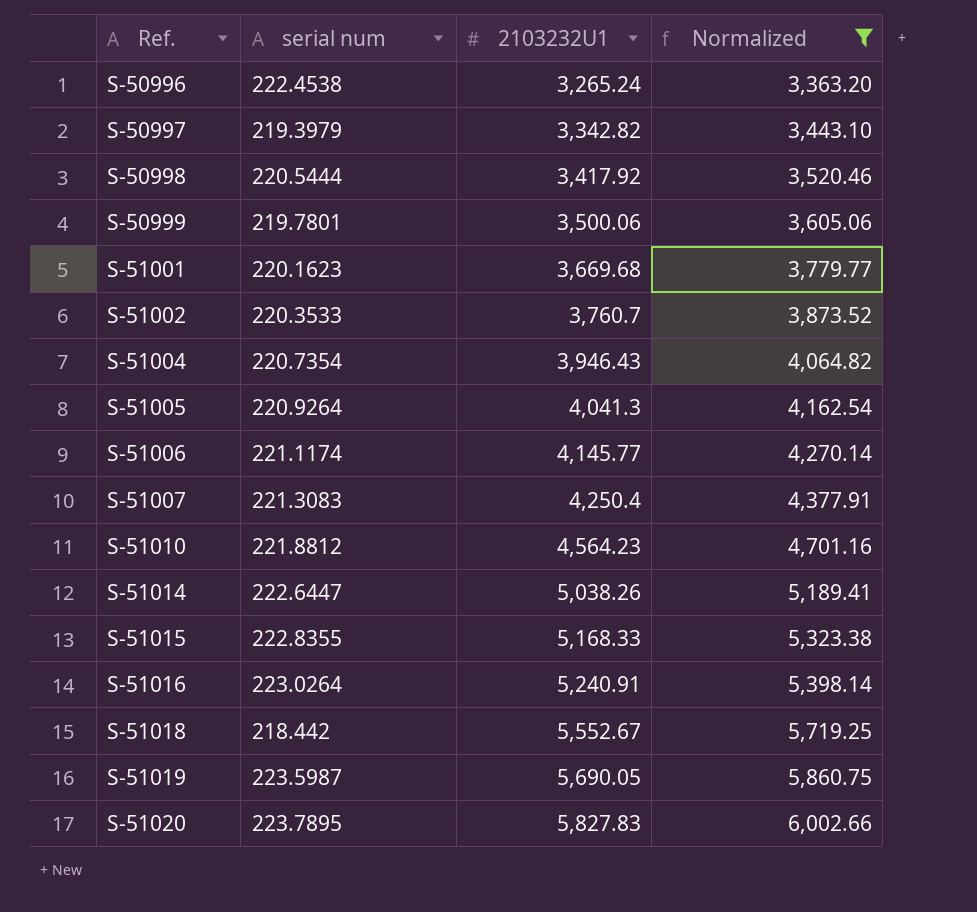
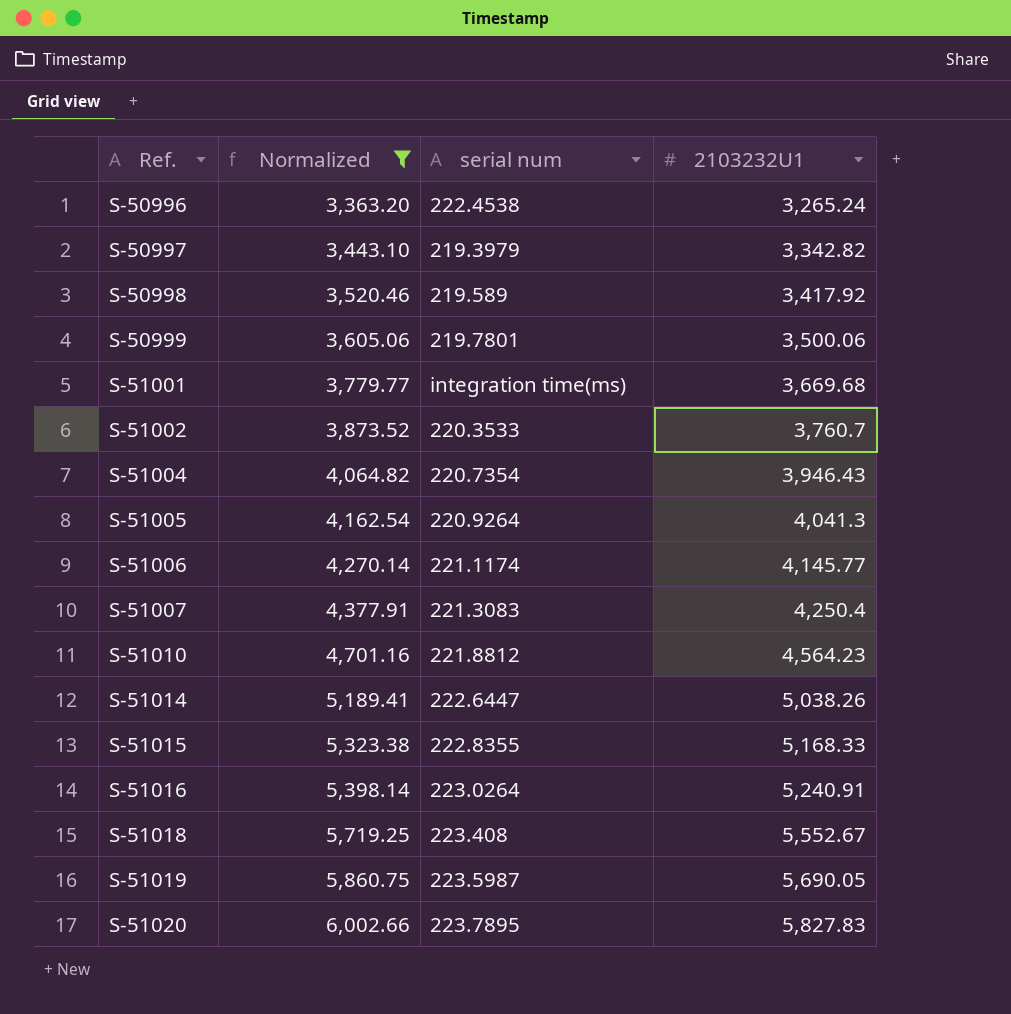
column Normalized | position: 4 -> 2
S-50998 | serial num: 220.5444 -> 219.589
S-51001 | serial num: 220.1623 -> integration time(ms)
S-51018 | serial num: 218.442 -> 223.408

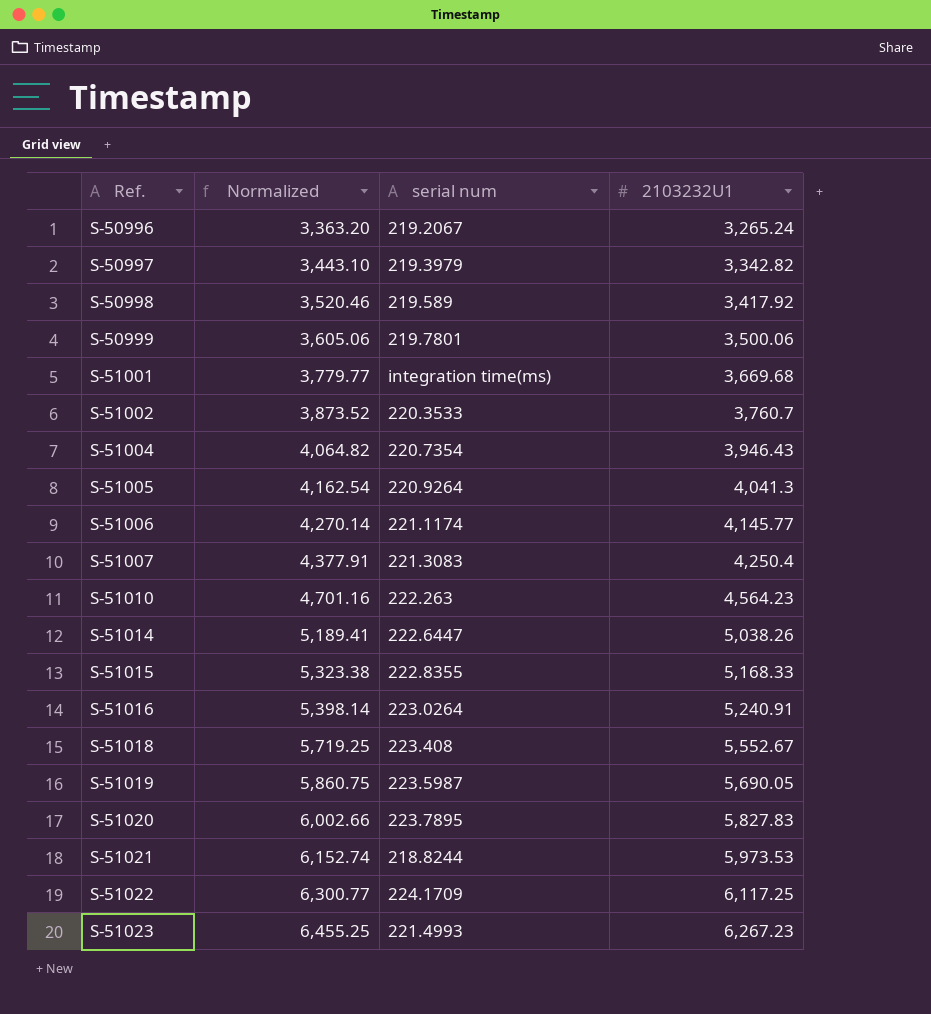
filter: Normalized <= 6,002.66 -> none
S-50996 | serial num: 222.4538 -> 219.2067
S-51010 | serial num: 221.8812 -> 222.263

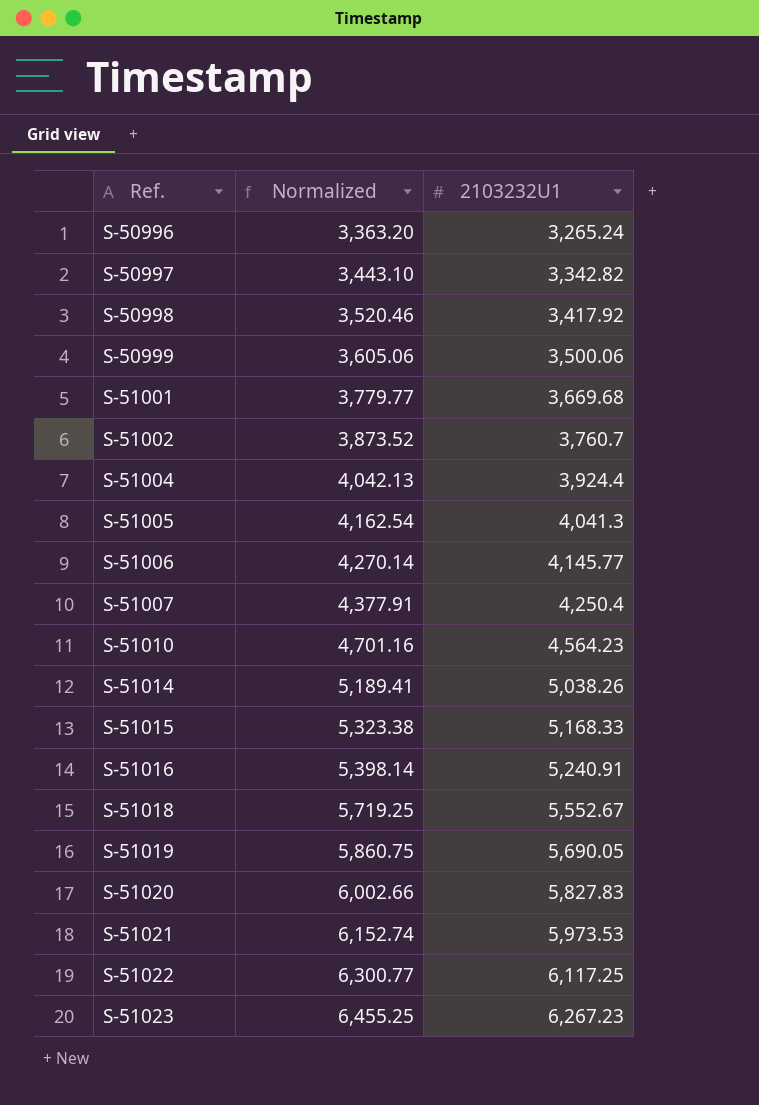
column serial num | position: 3 -> none
S-51004 | Normalized: 4,064.82 -> 4,042.13
S-51004 | 2103232U1: 3,946.43 -> 3,924.4

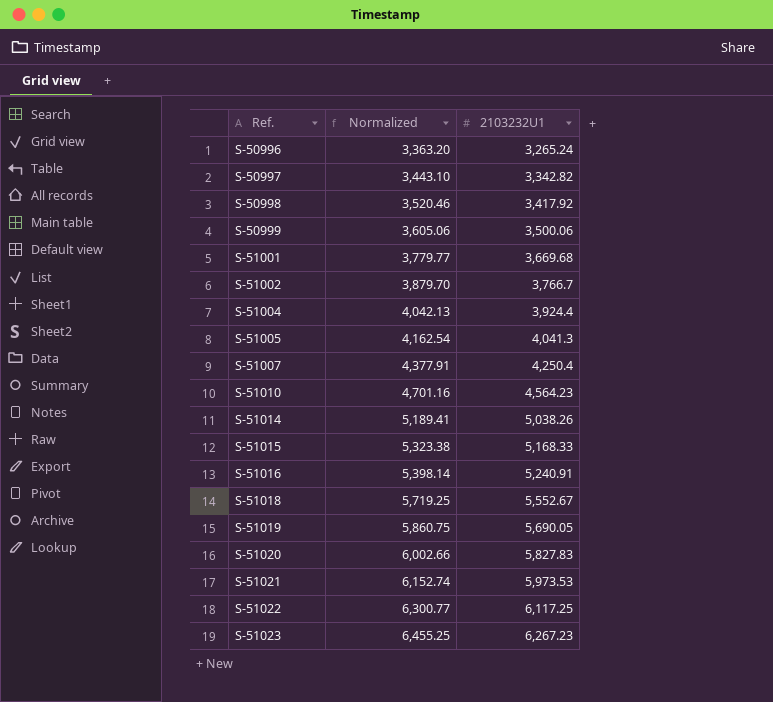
row S-51006: 4,270.14 | 4,145.77 -> none
S-51002 | Normalized: 3,873.52 -> 3,879.70
S-51002 | 2103232U1: 3,760.7 -> 3,766.7

